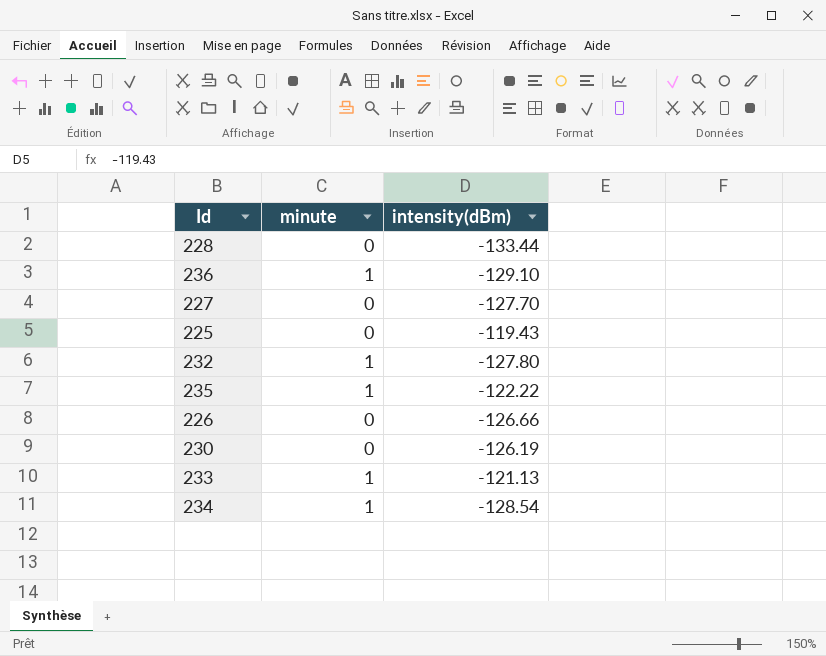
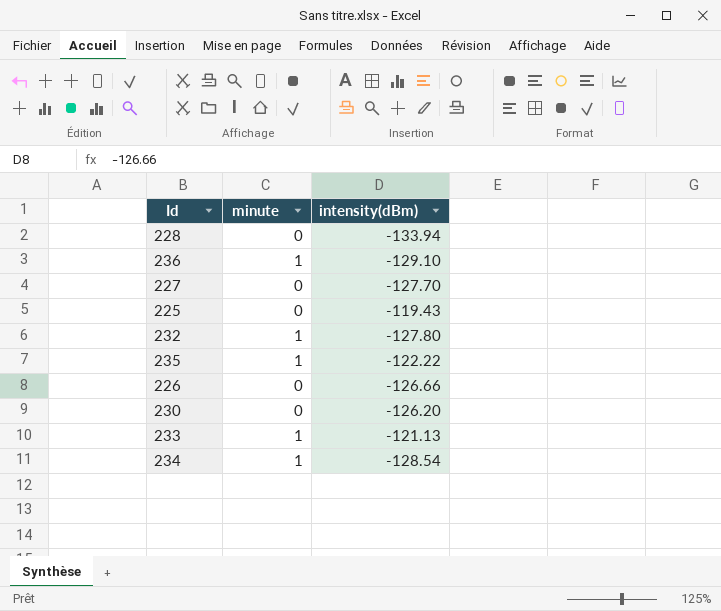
228 | intensity(dBm): -133.44 -> -133.94
230 | intensity(dBm): -126.19 -> -126.20

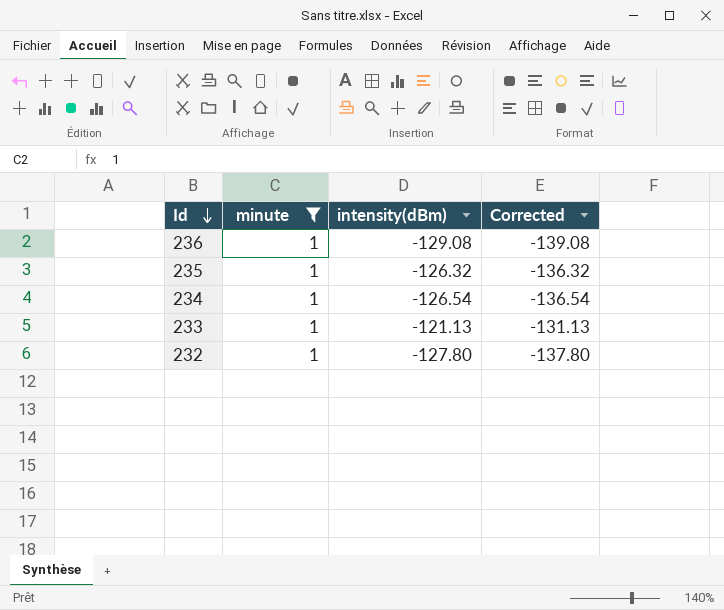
filter: none -> minute = 1
row order: none -> Id descending
column Corrected | formula: none -> [intensity(dBm)] - 10
236 | intensity(dBm): -129.10 -> -129.08
235 | intensity(dBm): -122.22 -> -126.32
234 | intensity(dBm): -128.54 -> -126.54

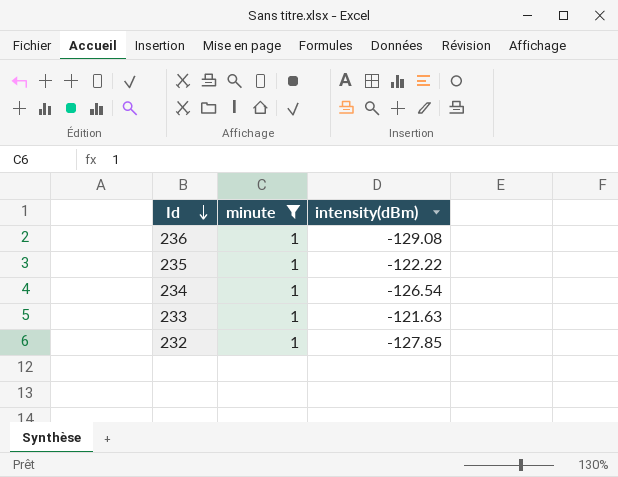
column Corrected | formula: [intensity(dBm)] - 10 -> none
235 | intensity(dBm): -126.32 -> -122.22
233 | intensity(dBm): -121.13 -> -121.63
232 | intensity(dBm): -127.80 -> -127.85

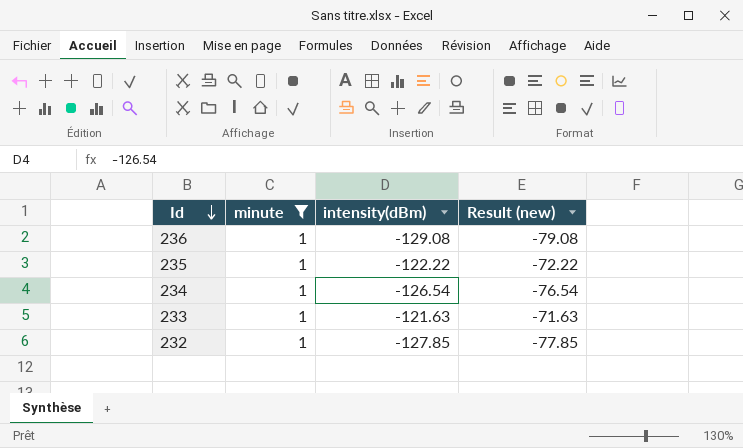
column Result (new) | formula: none -> [intensity(dBm)] + 50

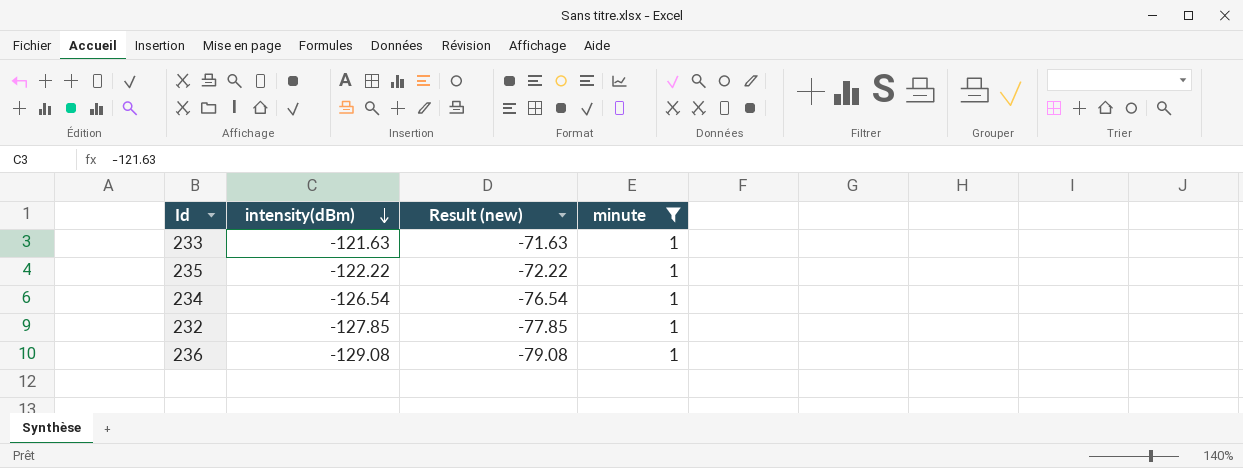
row order: Id descending -> intensity(dBm) descending
column minute | position: 2 -> 4

